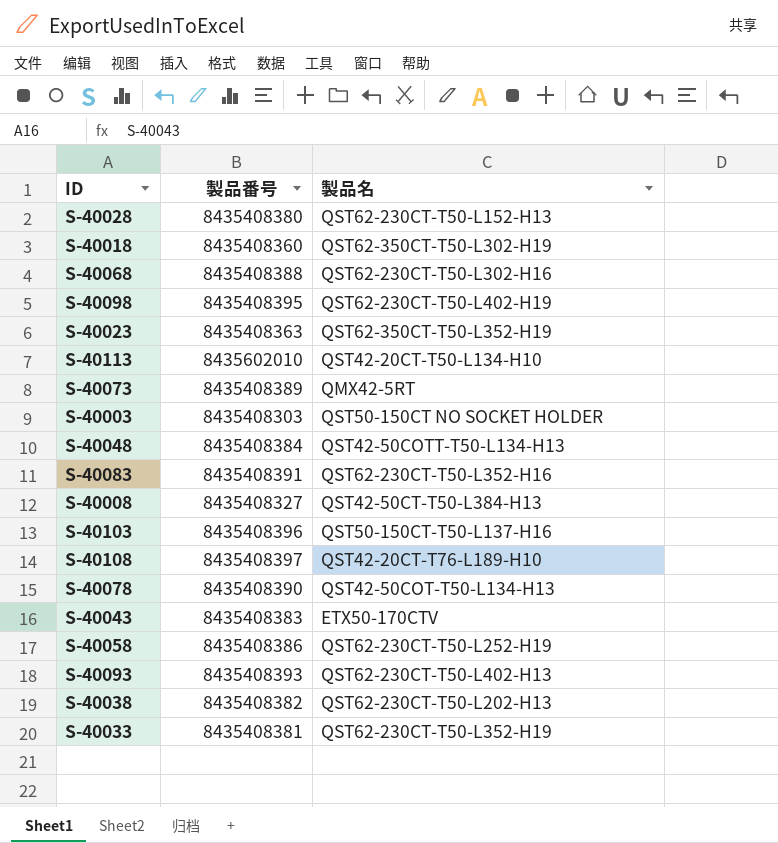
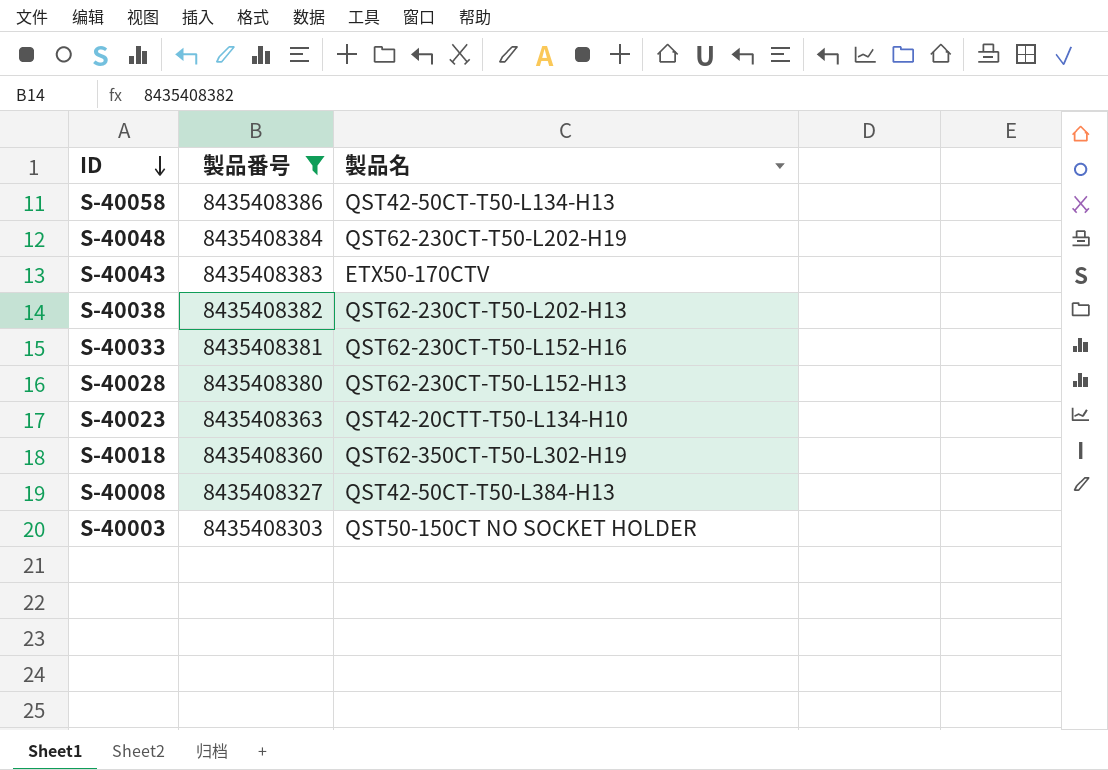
filter: none -> 製品番号 <= 8435408386
row order: none -> ID descending
S-40058 | 製品名: QST62-230CT-T50-L252-H19 -> QST42-50CT-T50-L134-H13
S-40048 | 製品名: QST42-50COTT-T50-L134-H13 -> QST62-230CT-T50-L202-H19
S-40033 | 製品名: QST62-230CT-T50-L352-H19 -> QST62-230CT-T50-L152-H16
S-40023 | 製品名: QST62-350CT-T50-L352-H19 -> QST42-20CTT-T50-L134-H10

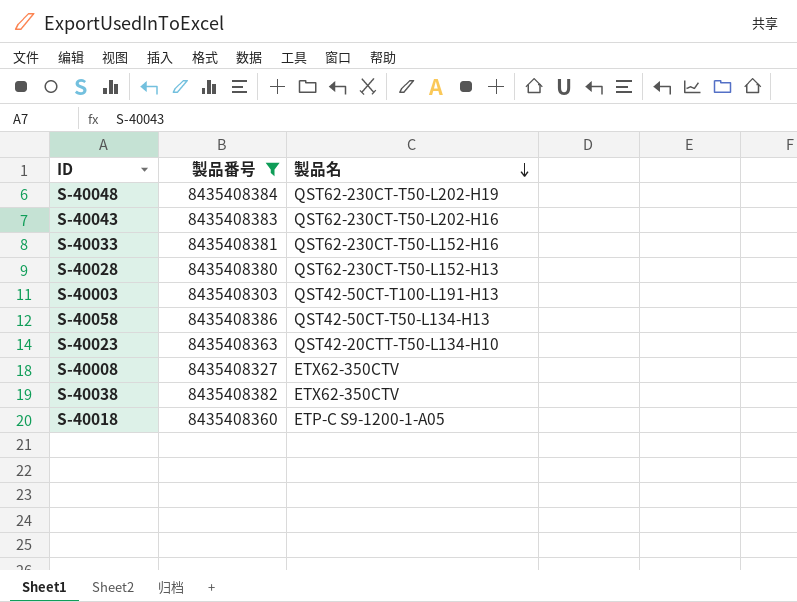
row order: ID descending -> 製品名 descending
S-40043 | 製品名: ETX50-170CTV -> QST62-230CT-T50-L202-H16
S-40003 | 製品名: QST50-150CT NO SOCKET HOLDER -> QST42-50CT-T100-L191-H13
S-40008 | 製品名: QST42-50CT-T50-L384-H13 -> ETX62-350CTV
S-40038 | 製品名: QST62-230CT-T50-L202-H13 -> ETX62-350CTV
S-40018 | 製品名: QST62-350CT-T50-L302-H19 -> ETP-C S9-1200-1-A05

